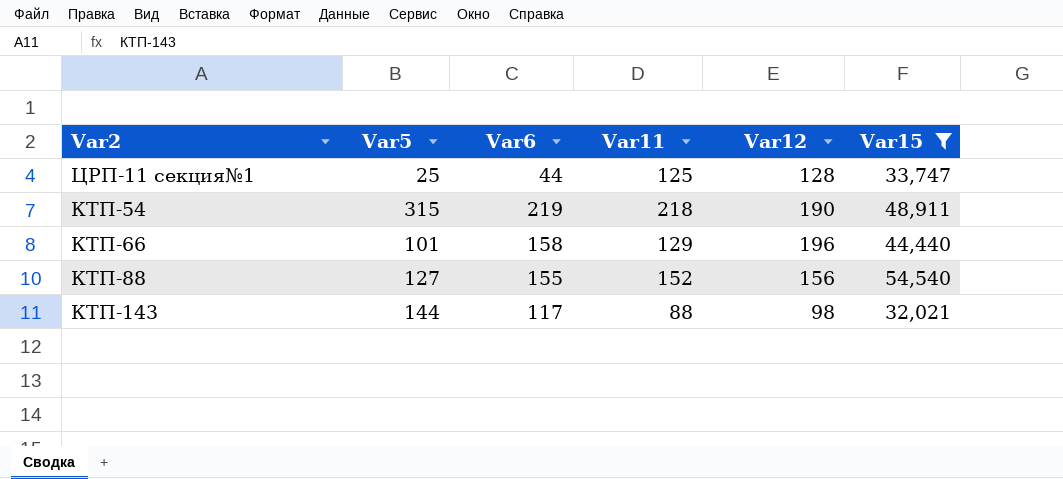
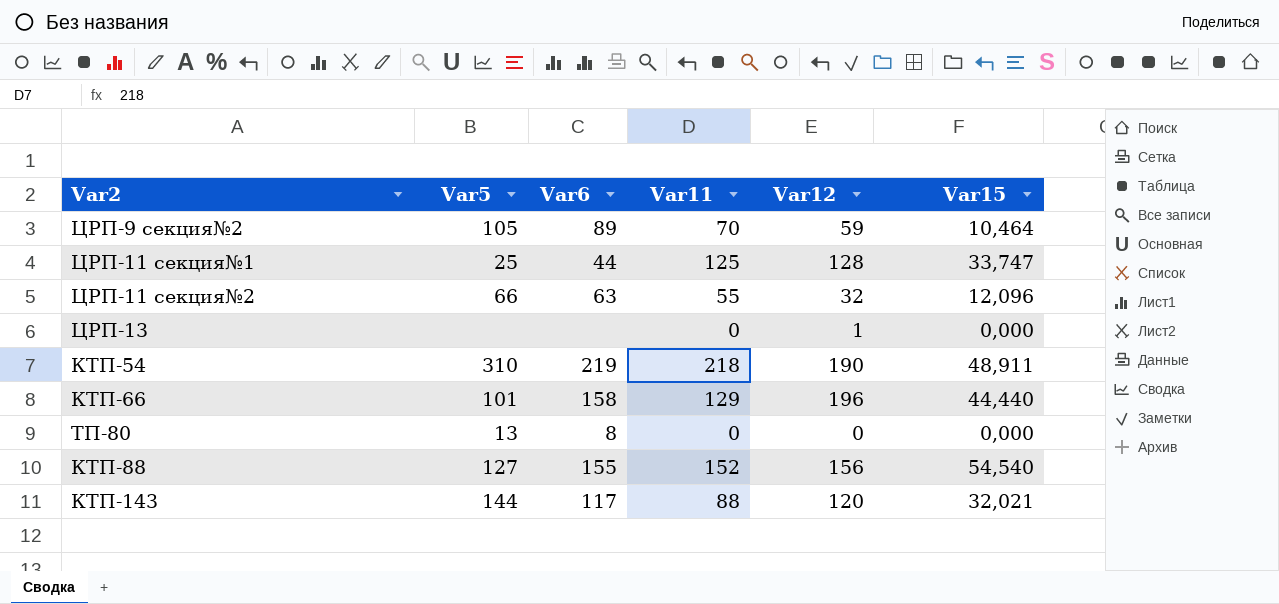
filter: Var15 >= 32,021 -> none
КТП-54 | Var5: 315 -> 310
КТП-143 | Var12: 98 -> 120

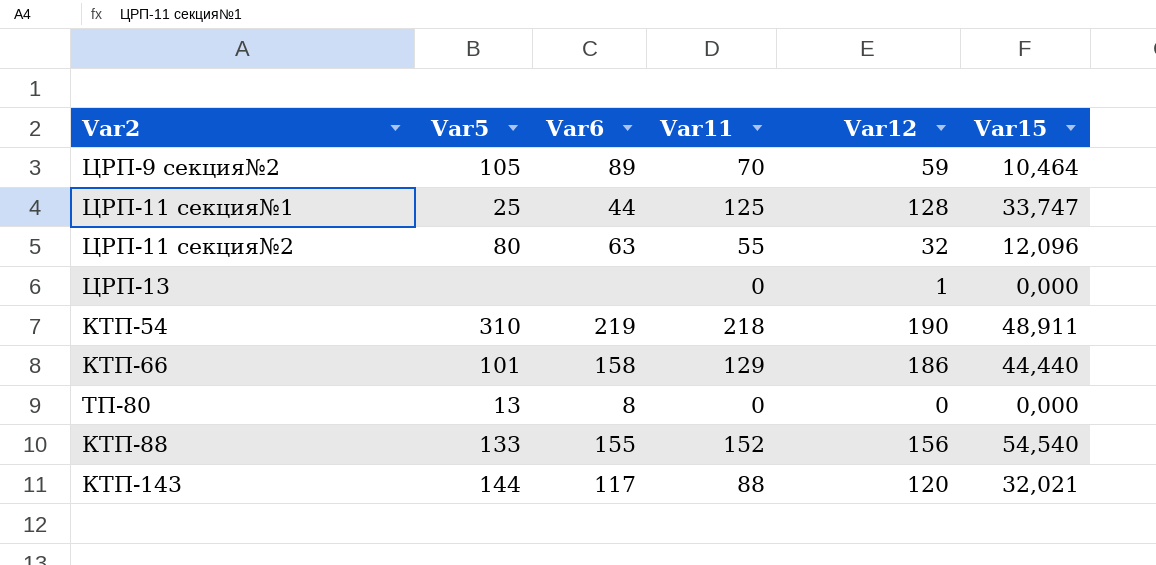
ЦРП-11 секция№2 | Var5: 66 -> 80
КТП-66 | Var12: 196 -> 186
КТП-88 | Var5: 127 -> 133

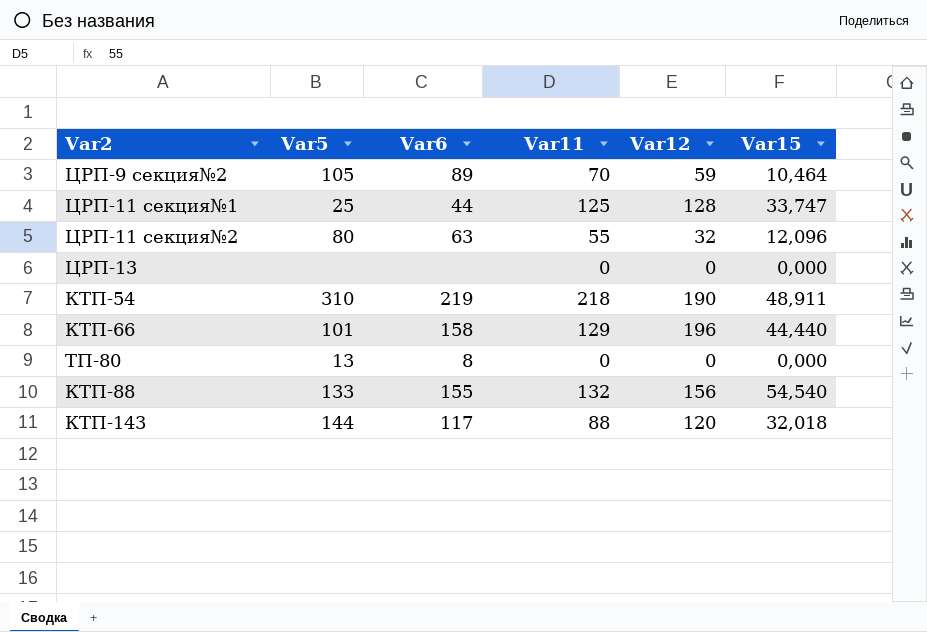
ЦРП-13 | Var12: 1 -> 0
КТП-66 | Var12: 186 -> 196
КТП-88 | Var11: 152 -> 132
КТП-143 | Var15: 32,021 -> 32,018

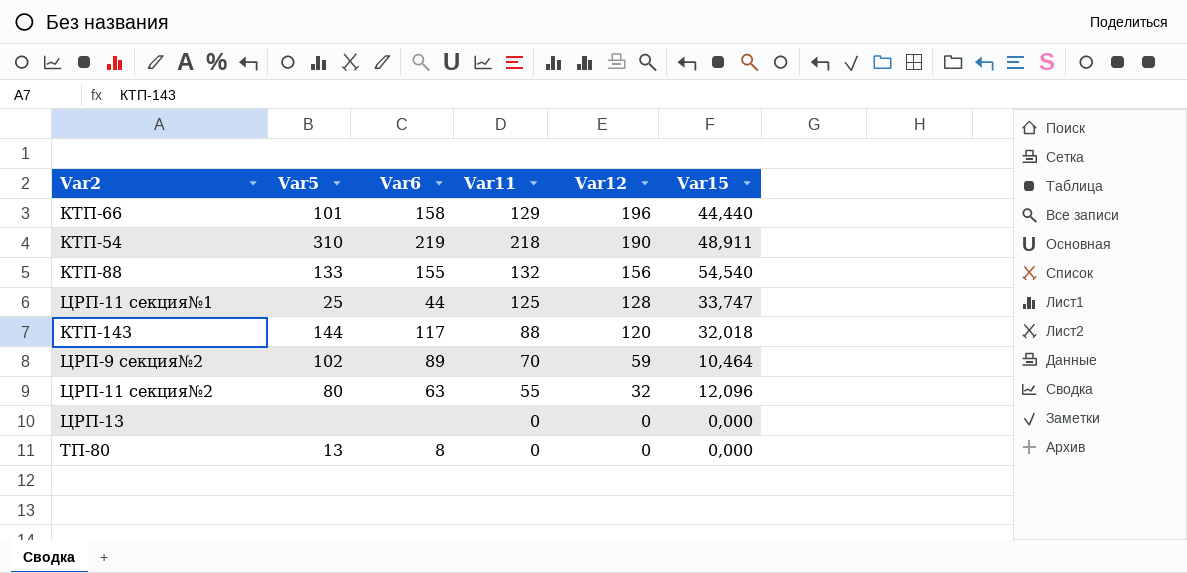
row order: none -> Var12 descending
ЦРП-9 секция№2 | Var5: 105 -> 102

